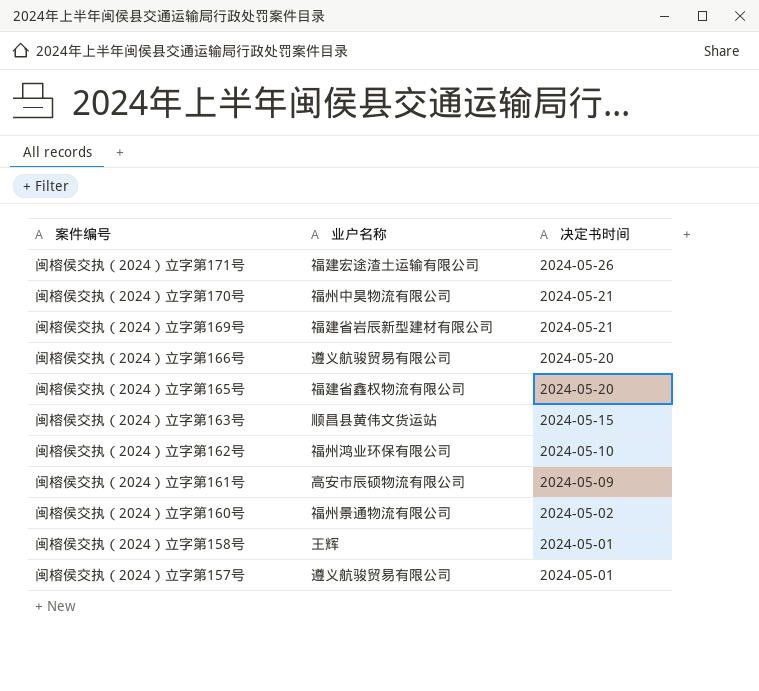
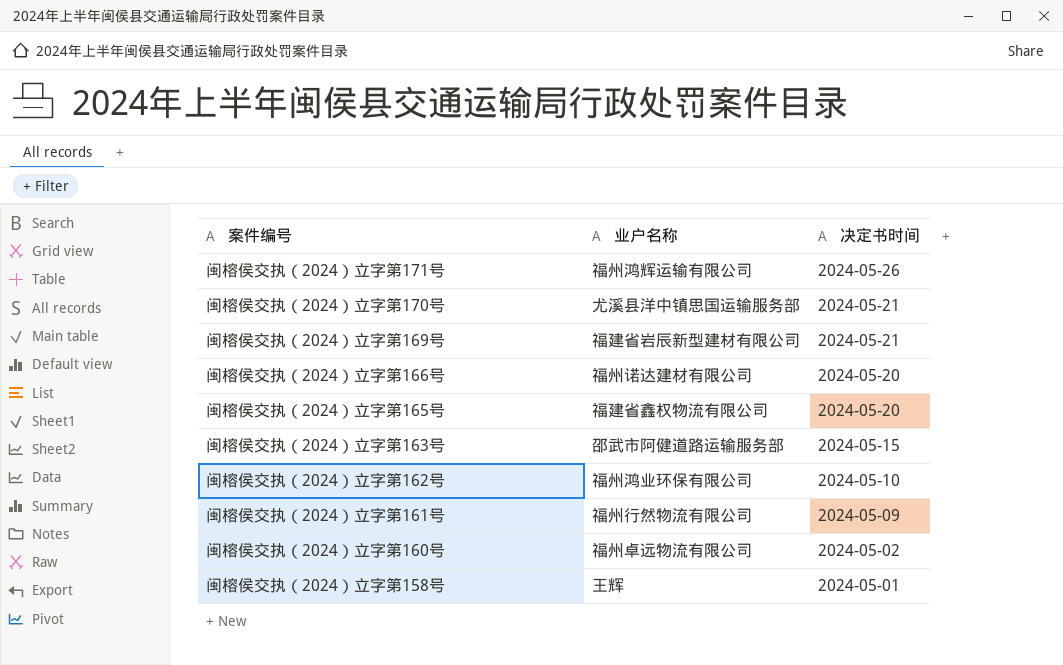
row 闽榕侯交执（2024）立字第157号: 遵义航骏贸易有限公司 | 2024-05-01 -> none
闽榕侯交执（2024）立字第171号 | 业户名称: 福建宏途渣土运输有限公司 -> 福州鸿辉运输有限公司
闽榕侯交执（2024）立字第170号 | 业户名称: 福州中昊物流有限公司 -> 尤溪县洋中镇思国运输服务部
闽榕侯交执（2024）立字第166号 | 业户名称: 遵义航骏贸易有限公司 -> 福州诺达建材有限公司
闽榕侯交执（2024）立字第163号 | 业户名称: 顺昌县黄伟文货运站 -> 邵武市阿健道路运输服务部
闽榕侯交执（2024）立字第161号 | 业户名称: 高安市辰硕物流有限公司 -> 福州行然物流有限公司
闽榕侯交执（2024）立字第160号 | 业户名称: 福州景通物流有限公司 -> 福州卓远物流有限公司

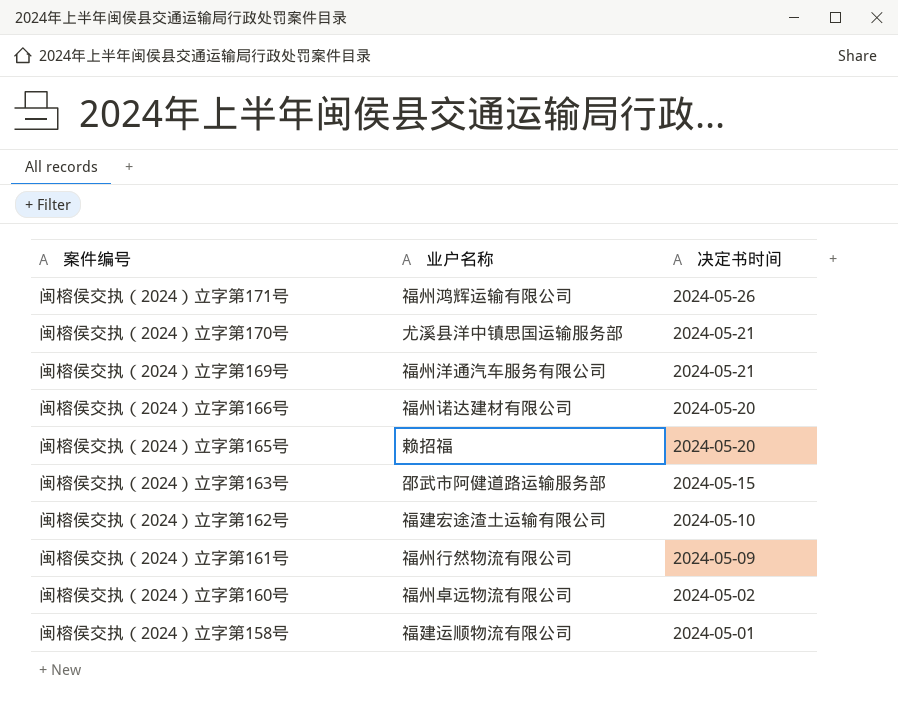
闽榕侯交执（2024）立字第169号 | 业户名称: 福建省岩辰新型建材有限公司 -> 福州洋通汽车服务有限公司
闽榕侯交执（2024）立字第165号 | 业户名称: 福建省鑫权物流有限公司 -> 赖招福
闽榕侯交执（2024）立字第162号 | 业户名称: 福州鸿业环保有限公司 -> 福建宏途渣土运输有限公司
闽榕侯交执（2024）立字第158号 | 业户名称: 王辉 -> 福建运顺物流有限公司

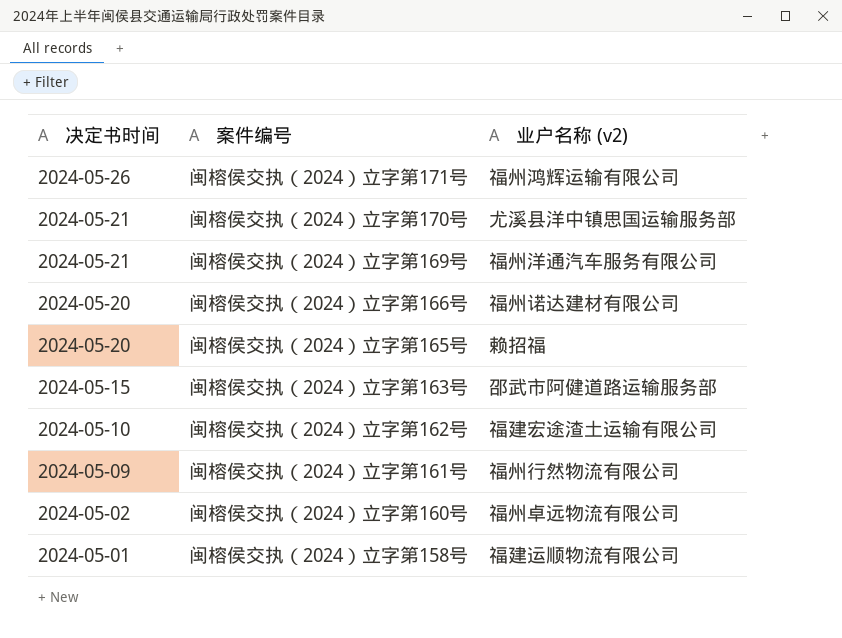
column 决定书时间 | position: 3 -> 1
column name: 业户名称 -> 业户名称 (v2)

